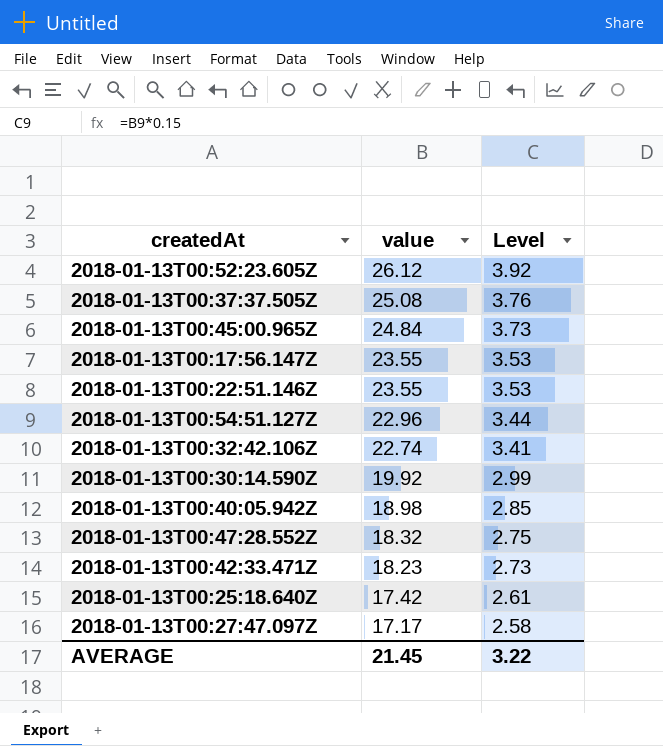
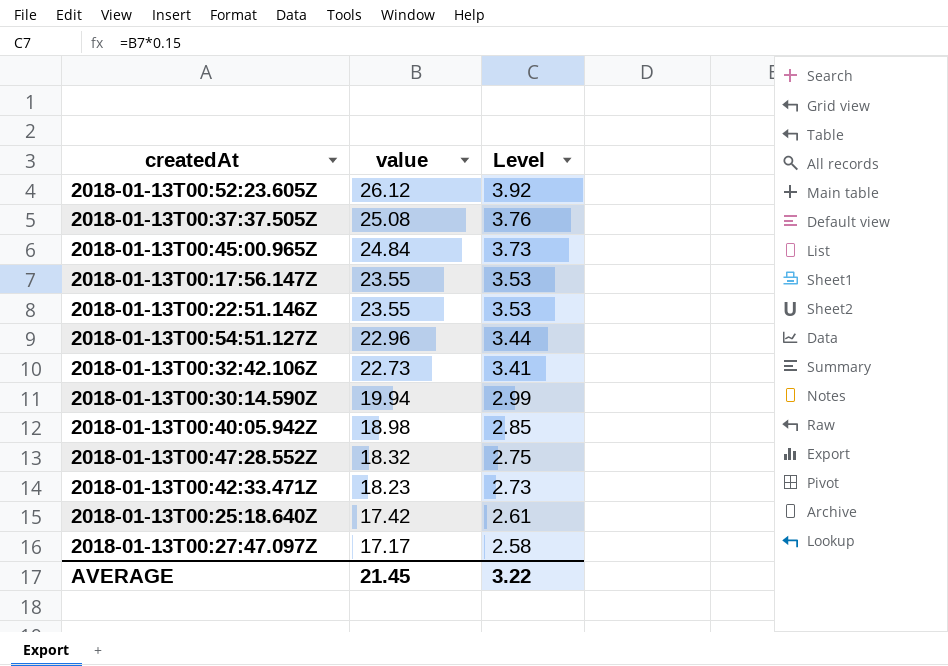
2018-01-13T00:32:42.106Z | value: 22.74 -> 22.73
2018-01-13T00:30:14.590Z | value: 19.92 -> 19.94

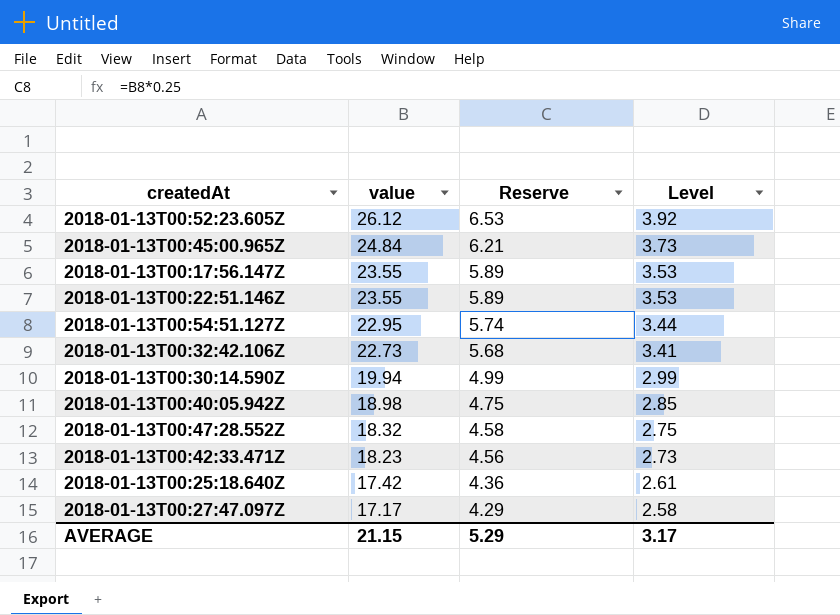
column Reserve | formula: none -> [value] * 0.25
row 2018-01-13T00:37:37.505Z: 25.08 | 3.76 -> none
2018-01-13T00:54:51.127Z | value: 22.96 -> 22.95
AVERAGE | value: 21.45 -> 21.15
AVERAGE | Level: 3.22 -> 3.17

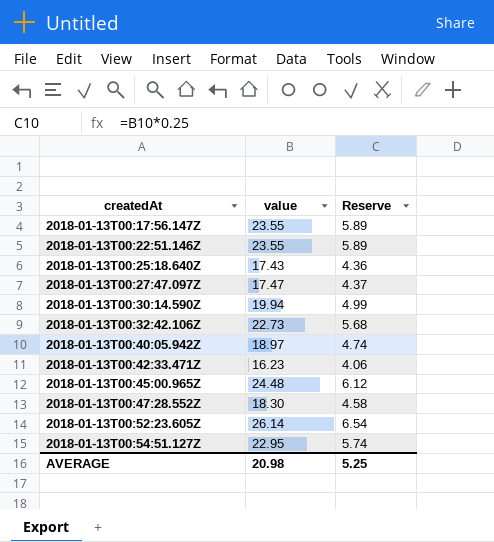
row order: value descending -> createdAt ascending
column Level | formula: [value] * 0.15 -> none
2018-01-13T00:25:18.640Z | value: 17.42 -> 17.43
2018-01-13T00:27:47.097Z | value: 17.17 -> 17.47
2018-01-13T00:27:47.097Z | Reserve: 4.29 -> 4.37
2018-01-13T00:40:05.942Z | value: 18.98 -> 18.97
2018-01-13T00:40:05.942Z | Reserve: 4.75 -> 4.74
2018-01-13T00:42:33.471Z | value: 18.23 -> 16.23
2018-01-13T00:42:33.471Z | Reserve: 4.56 -> 4.06
2018-01-13T00:45:00.965Z | value: 24.84 -> 24.48
2018-01-13T00:45:00.965Z | Reserve: 6.21 -> 6.12
2018-01-13T00:47:28.552Z | value: 18.32 -> 18.30
2018-01-13T00:52:23.605Z | value: 26.12 -> 26.14
2018-01-13T00:52:23.605Z | Reserve: 6.53 -> 6.54
AVERAGE | value: 21.15 -> 20.98
AVERAGE | Reserve: 5.29 -> 5.25

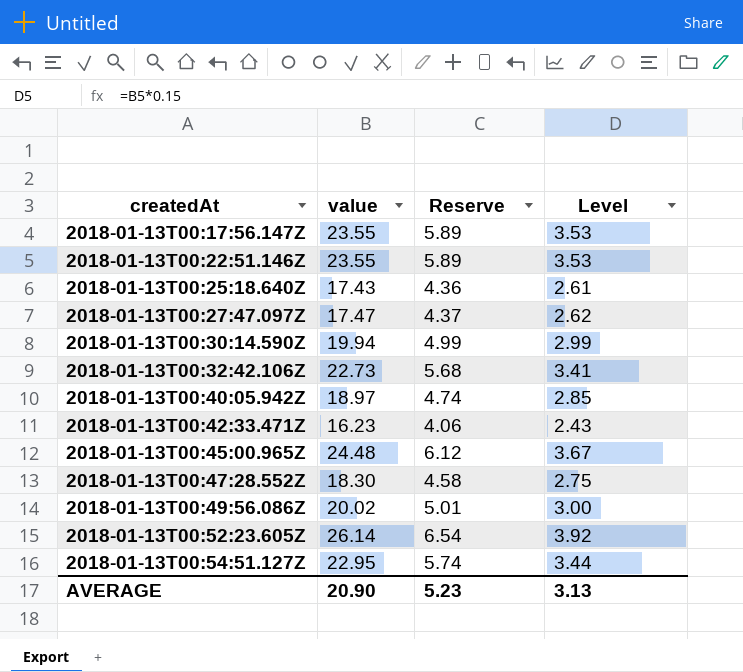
column Level | formula: none -> [value] * 0.15
row 2018-01-13T00:49:56.086Z: none -> 20.02 | 5.01 | 3.00
AVERAGE | value: 20.98 -> 20.90
AVERAGE | Reserve: 5.25 -> 5.23

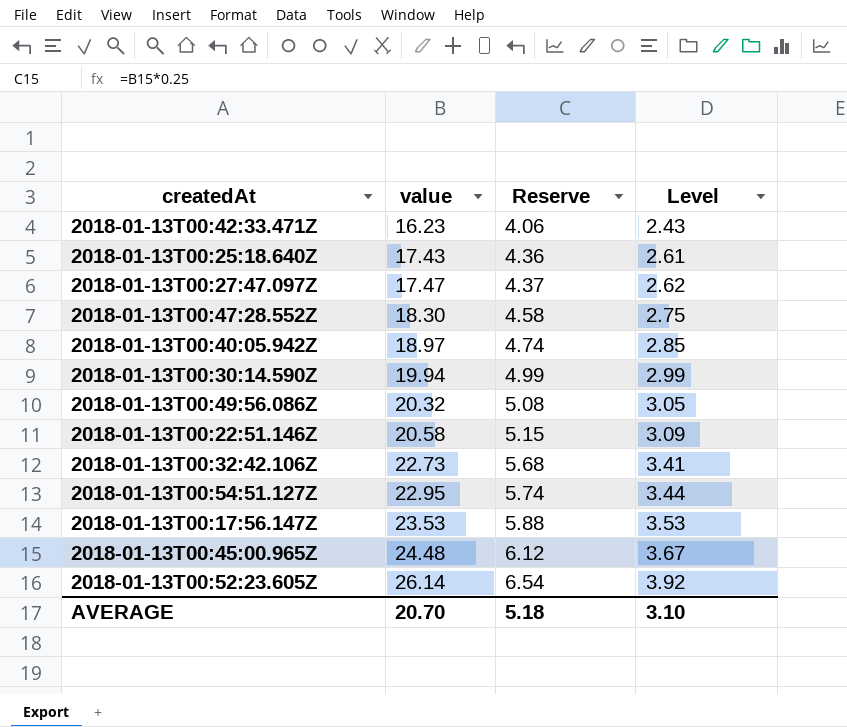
row order: createdAt ascending -> value ascending
2018-01-13T00:49:56.086Z | value: 20.02 -> 20.32
2018-01-13T00:49:56.086Z | Reserve: 5.01 -> 5.08
2018-01-13T00:49:56.086Z | Level: 3.00 -> 3.05
2018-01-13T00:22:51.146Z | value: 23.55 -> 20.58
2018-01-13T00:22:51.146Z | Reserve: 5.89 -> 5.15
2018-01-13T00:22:51.146Z | Level: 3.53 -> 3.09
2018-01-13T00:17:56.147Z | value: 23.55 -> 23.53
2018-01-13T00:17:56.147Z | Reserve: 5.89 -> 5.88
AVERAGE | value: 20.90 -> 20.70
AVERAGE | Reserve: 5.23 -> 5.18
AVERAGE | Level: 3.13 -> 3.10

